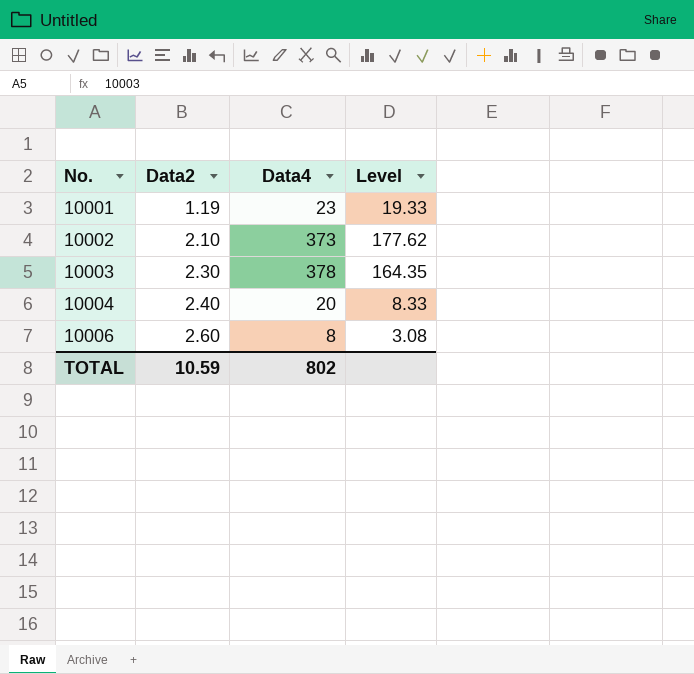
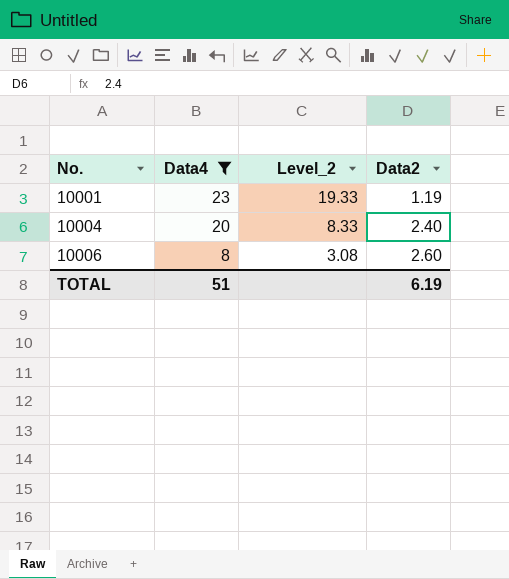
filter: none -> Data4 <= 23
column name: Level -> Level_2
column Data2 | position: 2 -> 4
TOTAL | Data4: 802 -> 51
TOTAL | Data2: 10.59 -> 6.19

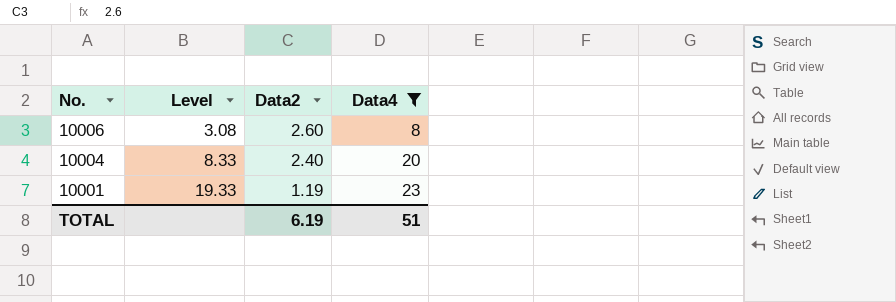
row order: No. ascending -> No. descending
column name: Level_2 -> Level
column Data4 | position: 2 -> 4

